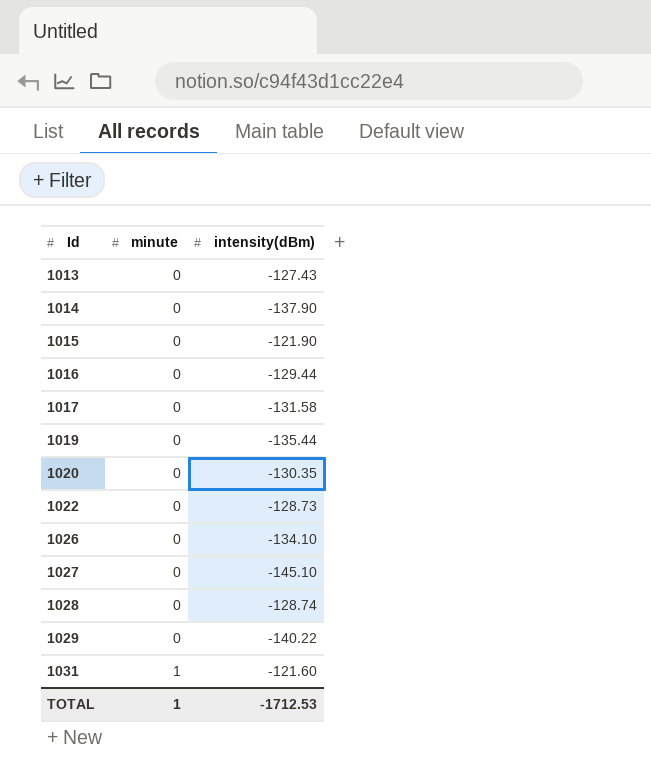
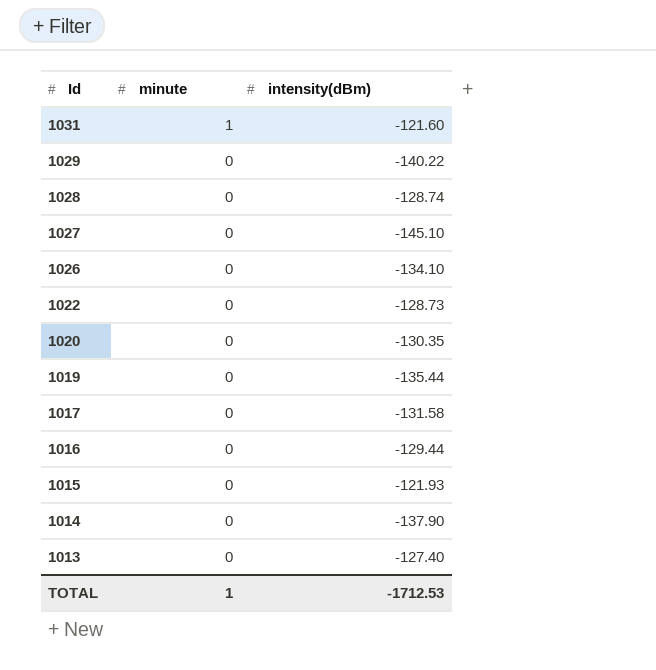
row order: Id ascending -> Id descending
1015 | intensity(dBm): -121.90 -> -121.93
1013 | intensity(dBm): -127.43 -> -127.40

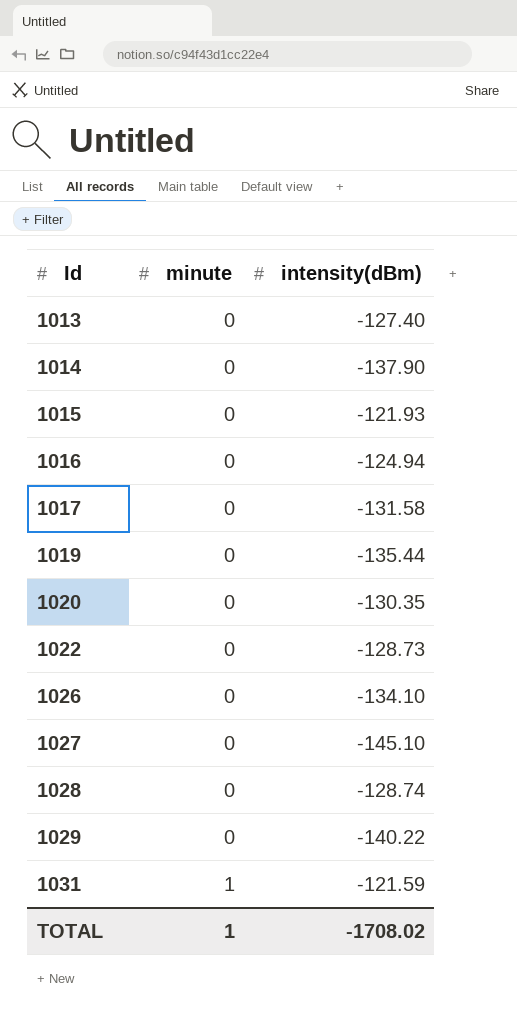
row order: Id descending -> Id ascending
1016 | intensity(dBm): -129.44 -> -124.94
1031 | intensity(dBm): -121.60 -> -121.59
TOTAL | intensity(dBm): -1712.53 -> -1708.02

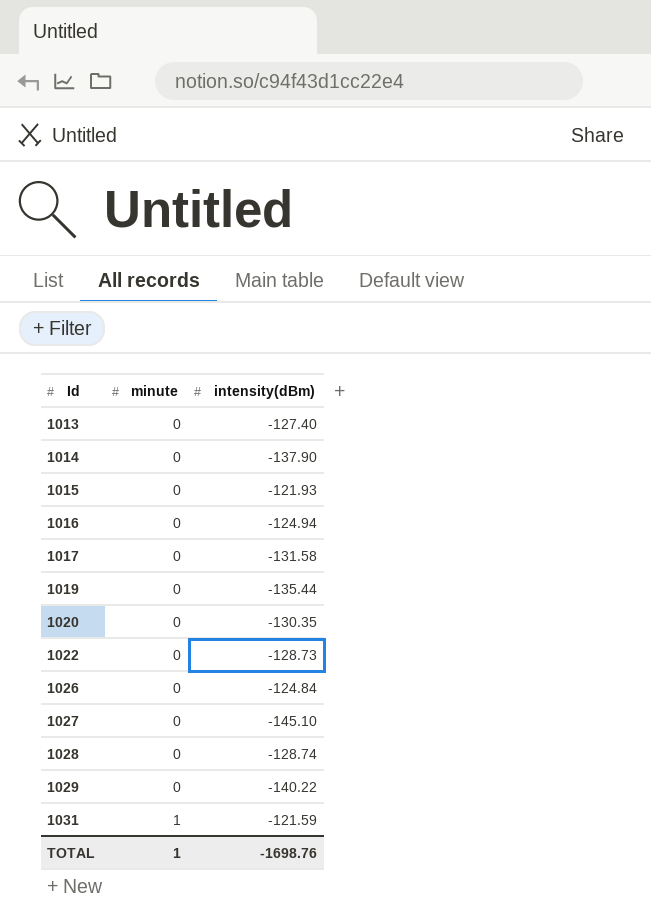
1026 | intensity(dBm): -134.10 -> -124.84
TOTAL | intensity(dBm): -1708.02 -> -1698.76

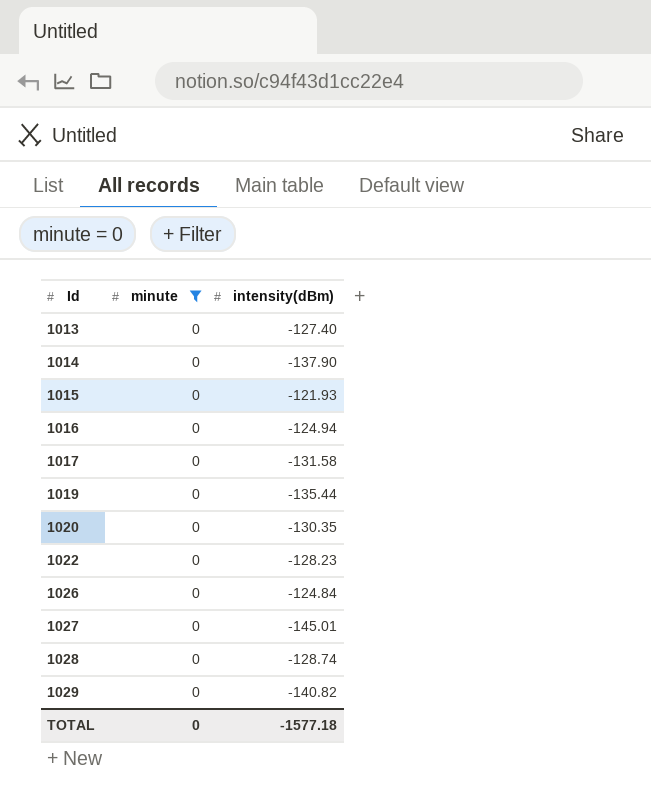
filter: none -> minute = 0
1022 | intensity(dBm): -128.73 -> -128.23
1027 | intensity(dBm): -145.10 -> -145.01
1029 | intensity(dBm): -140.22 -> -140.82
TOTAL | minute: 1 -> 0
TOTAL | intensity(dBm): -1698.76 -> -1577.18

